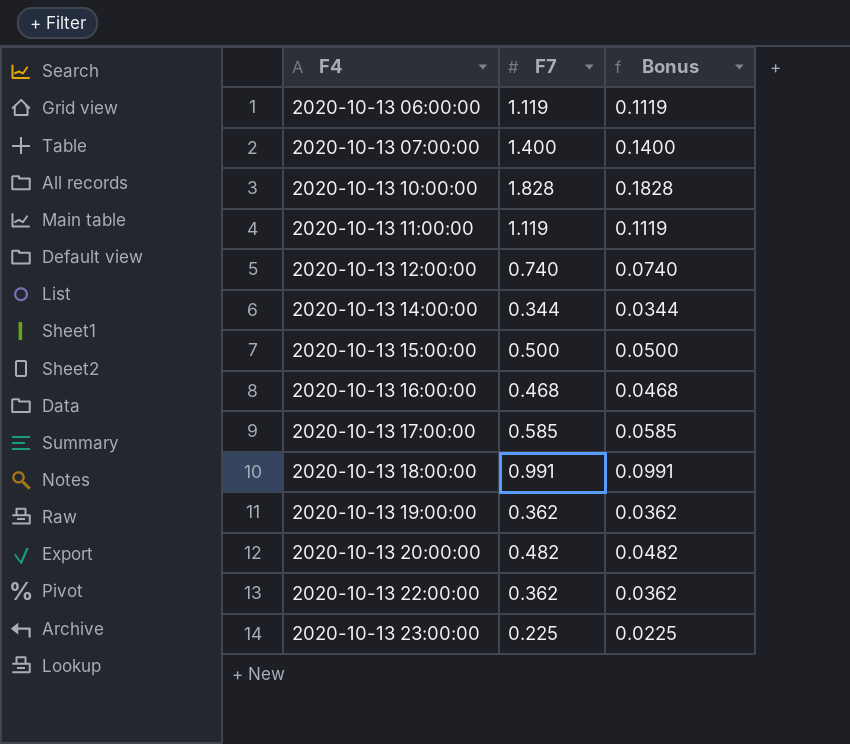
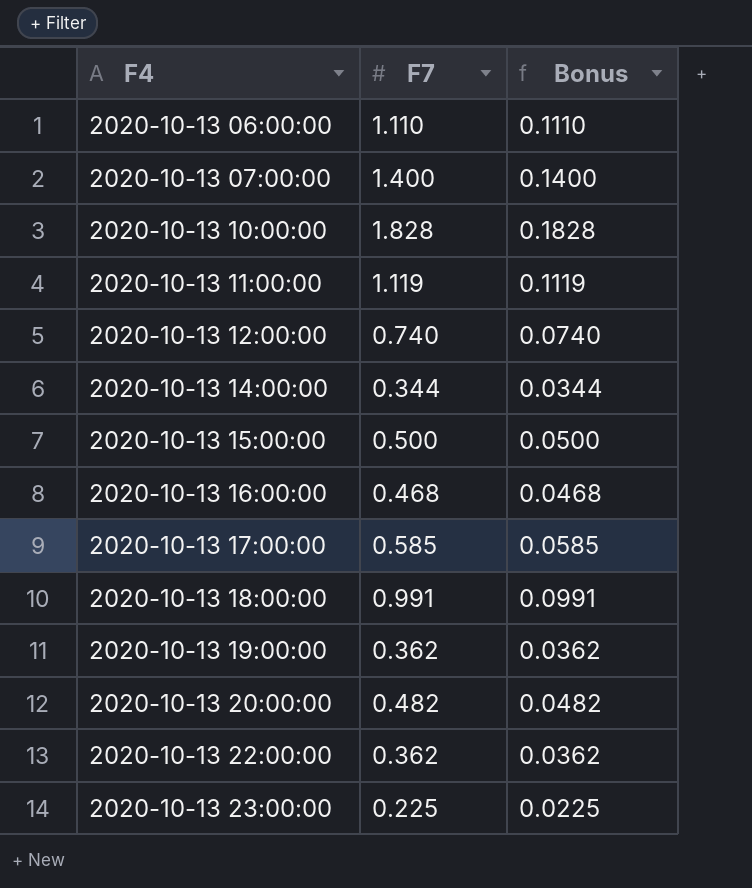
2020-10-13 06:00:00 | F7: 1.119 -> 1.110
2020-10-13 06:00:00 | Bonus: 0.1119 -> 0.1110

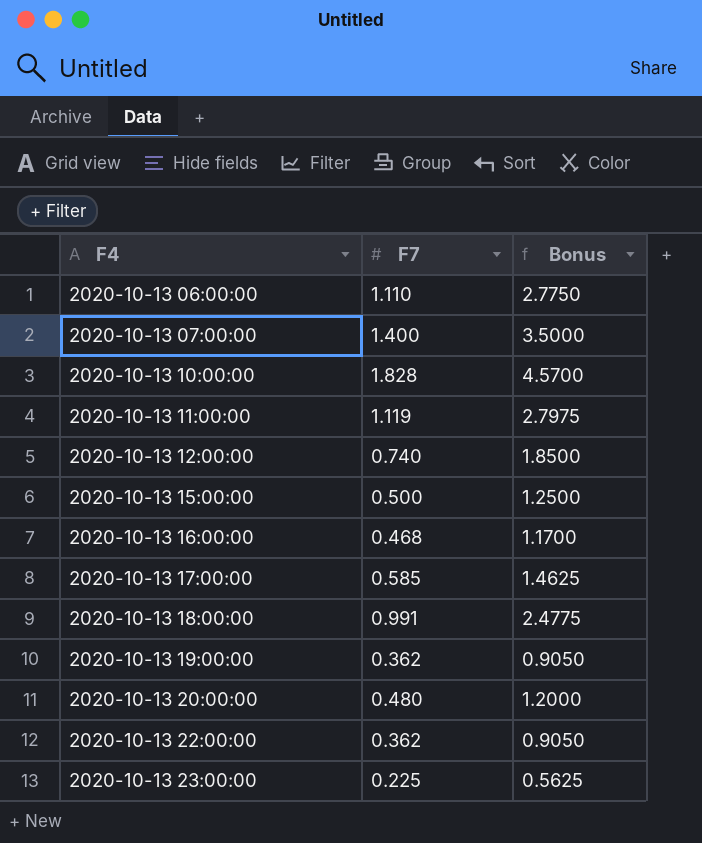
column Bonus | formula: [F7] * 0.1 -> [F7] * 2.5
row 2020-10-13 14:00:00: 0.344 | 0.0344 -> none
2020-10-13 20:00:00 | F7: 0.482 -> 0.480

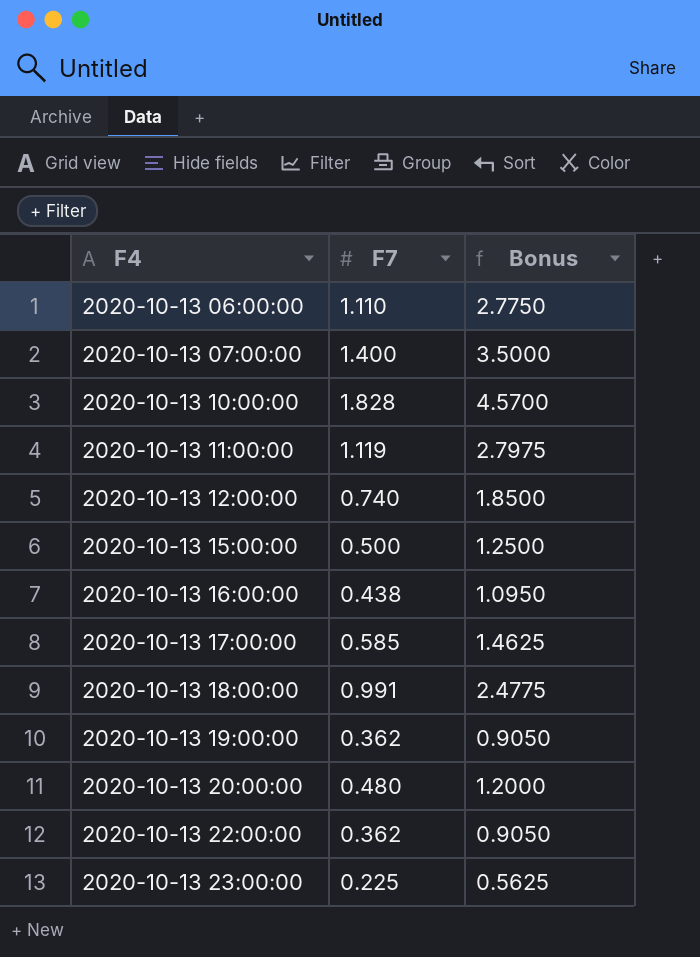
2020-10-13 16:00:00 | F7: 0.468 -> 0.438
2020-10-13 16:00:00 | Bonus: 1.1700 -> 1.0950

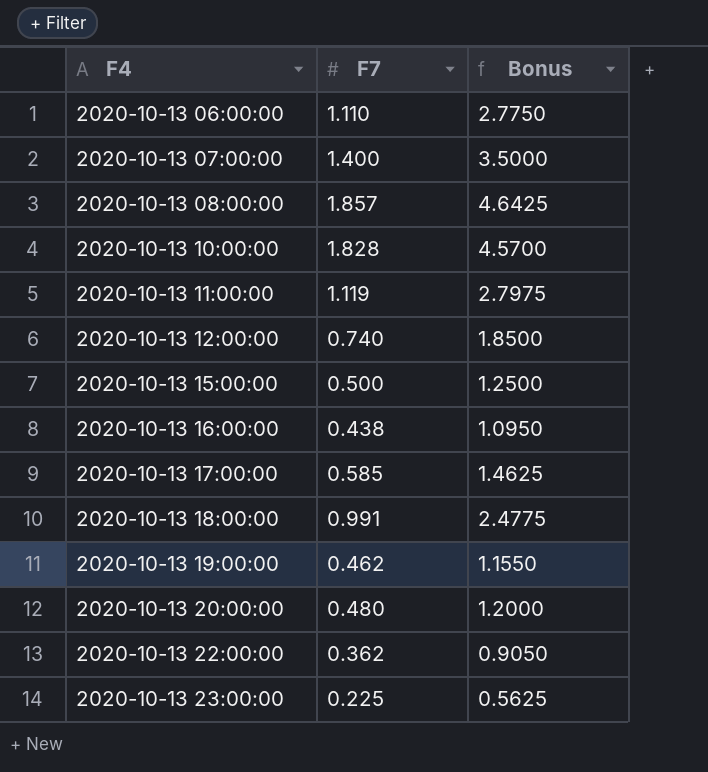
row 2020-10-13 08:00:00: none -> 1.857 | 4.6425
2020-10-13 19:00:00 | F7: 0.362 -> 0.462
2020-10-13 19:00:00 | Bonus: 0.9050 -> 1.1550

